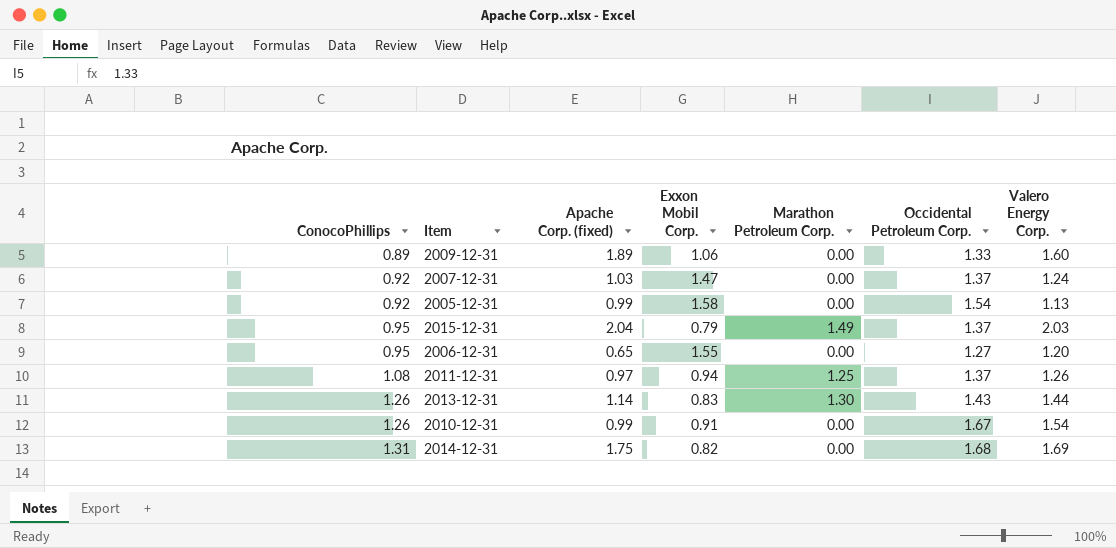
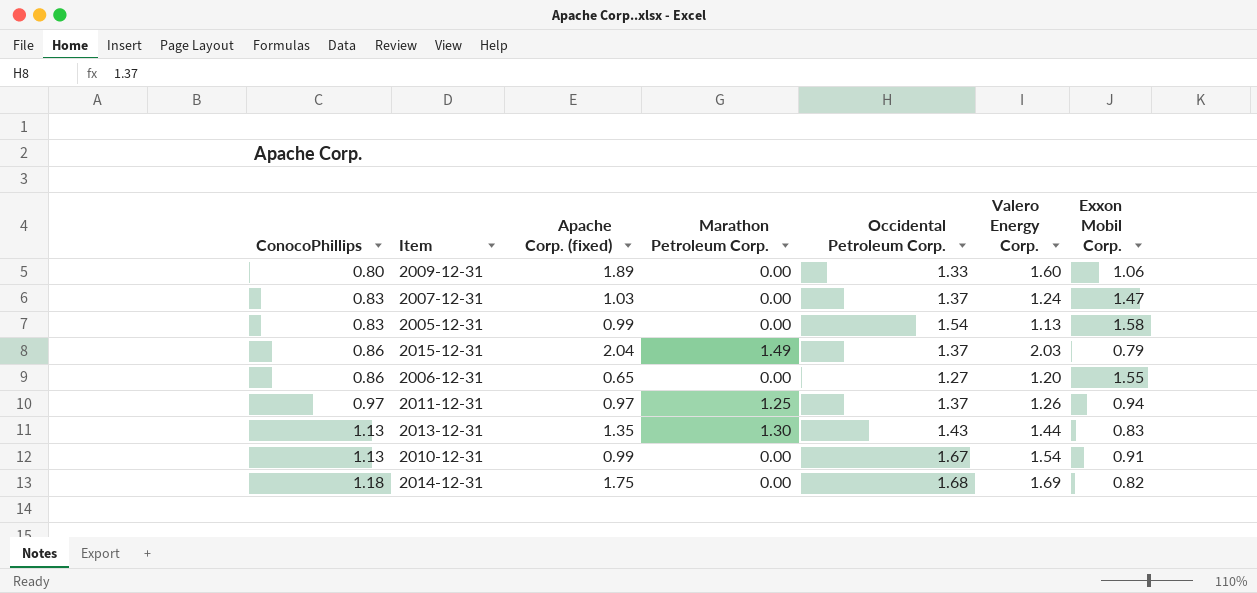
column Exxon Mobil Corp. | position: 4 -> 7
2009-12-31 | ConocoPhillips: 0.89 -> 0.80
2007-12-31 | ConocoPhillips: 0.92 -> 0.83
2005-12-31 | ConocoPhillips: 0.92 -> 0.83
2015-12-31 | ConocoPhillips: 0.95 -> 0.86
2006-12-31 | ConocoPhillips: 0.95 -> 0.86
2011-12-31 | ConocoPhillips: 1.08 -> 0.97
2013-12-31 | ConocoPhillips: 1.26 -> 1.13
2013-12-31 | Apache Corp. (fixed): 1.14 -> 1.35
2010-12-31 | ConocoPhillips: 1.26 -> 1.13
2014-12-31 | ConocoPhillips: 1.31 -> 1.18

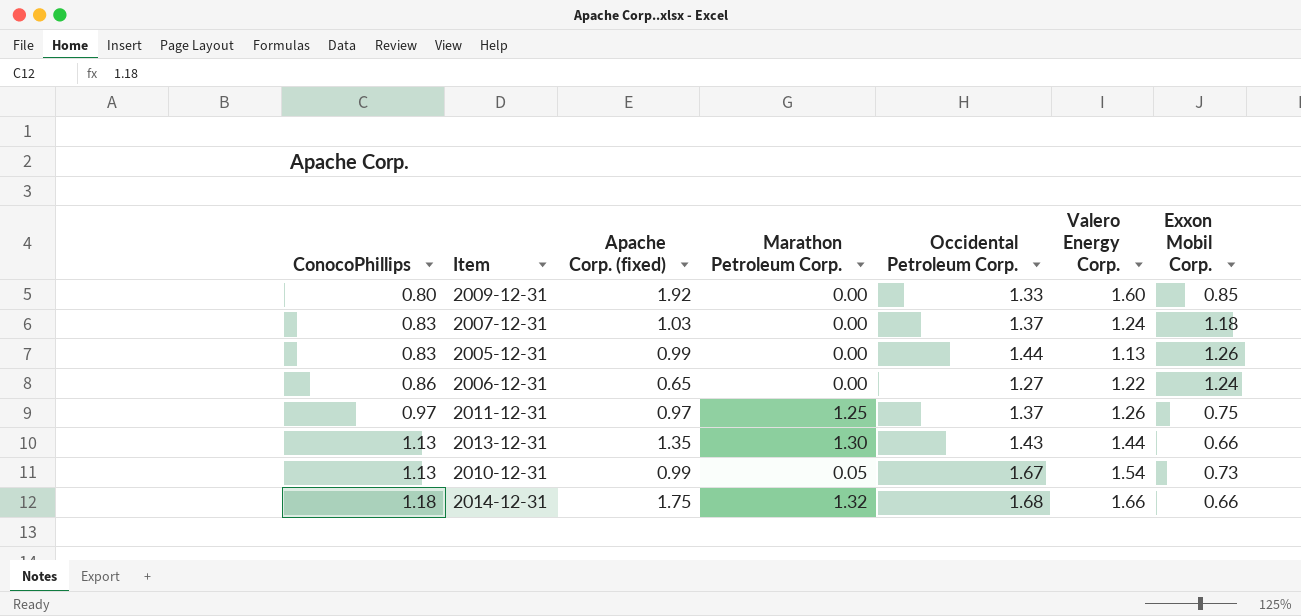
row 2015-12-31: 0.86 | 2.04 | 1.49 | 1.37 | 2.03 | 0.79 -> none
2009-12-31 | Apache Corp. (fixed): 1.89 -> 1.92
2009-12-31 | Exxon Mobil Corp.: 1.06 -> 0.85
2007-12-31 | Exxon Mobil Corp.: 1.47 -> 1.18
2005-12-31 | Occidental Petroleum Corp.: 1.54 -> 1.44
2005-12-31 | Exxon Mobil Corp.: 1.58 -> 1.26
2006-12-31 | Valero Energy Corp.: 1.20 -> 1.22
2006-12-31 | Exxon Mobil Corp.: 1.55 -> 1.24
2011-12-31 | Exxon Mobil Corp.: 0.94 -> 0.75
2013-12-31 | Exxon Mobil Corp.: 0.83 -> 0.66
2010-12-31 | Marathon Petroleum Corp.: 0.00 -> 0.05
2010-12-31 | Exxon Mobil Corp.: 0.91 -> 0.73
2014-12-31 | Marathon Petroleum Corp.: 0.00 -> 1.32
2014-12-31 | Valero Energy Corp.: 1.69 -> 1.66
2014-12-31 | Exxon Mobil Corp.: 0.82 -> 0.66

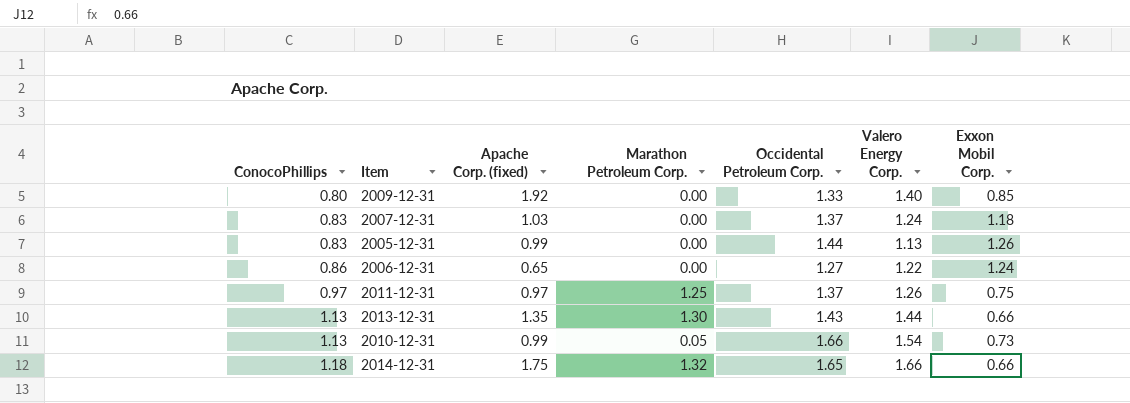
2009-12-31 | Valero Energy Corp.: 1.60 -> 1.40
2010-12-31 | Occidental Petroleum Corp.: 1.67 -> 1.66
2014-12-31 | Occidental Petroleum Corp.: 1.68 -> 1.65

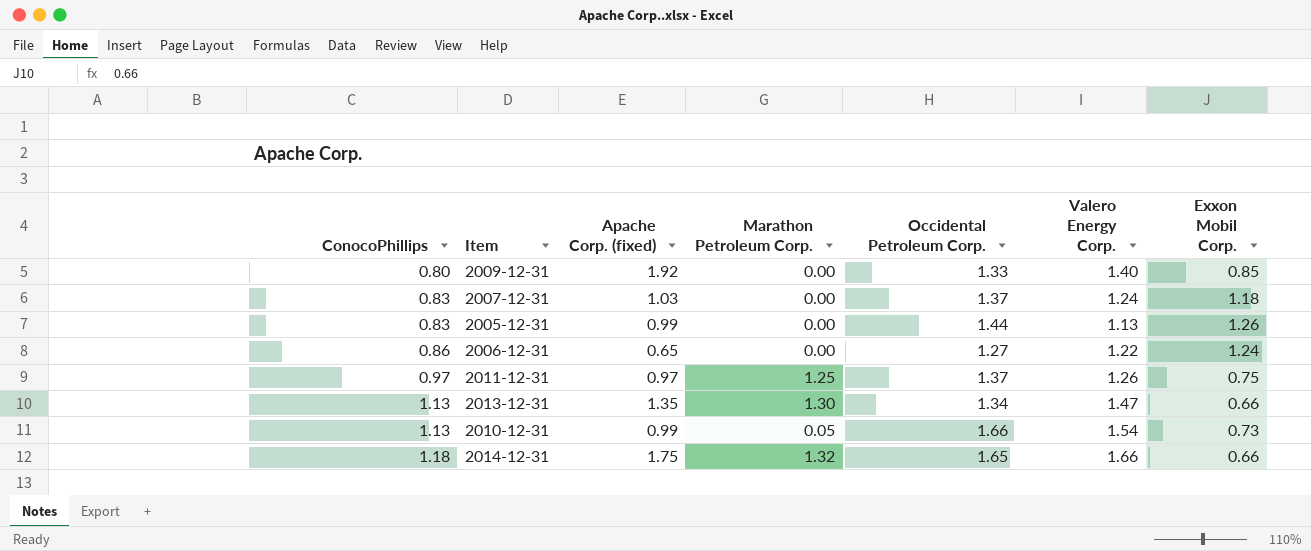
2013-12-31 | Occidental Petroleum Corp.: 1.43 -> 1.34
2013-12-31 | Valero Energy Corp.: 1.44 -> 1.47

